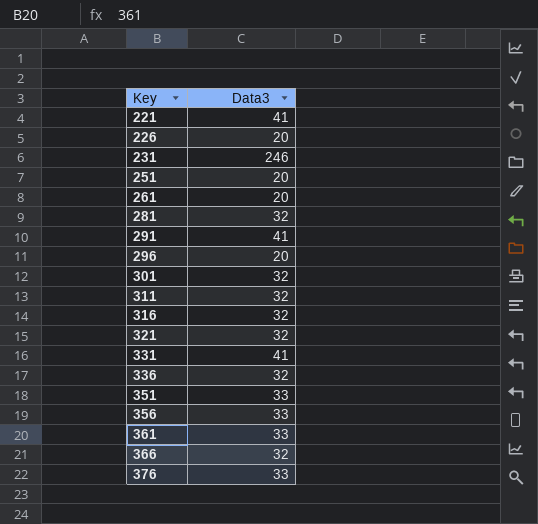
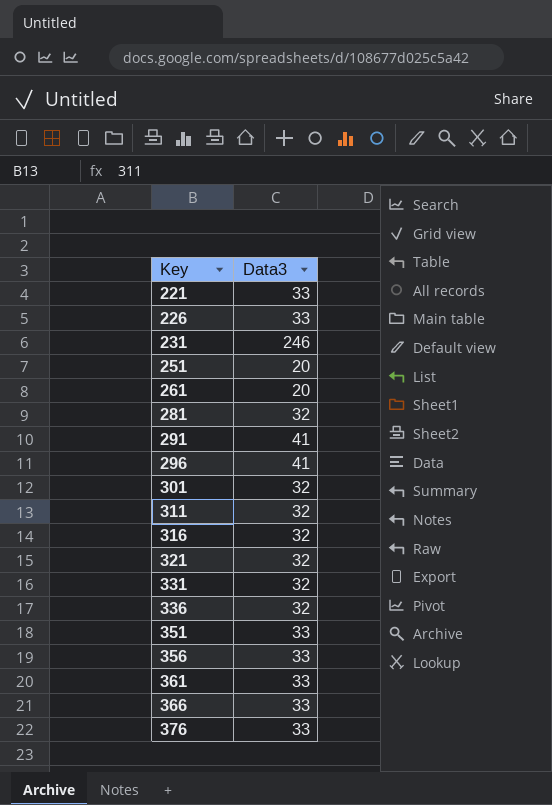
221 | Data3: 41 -> 33
226 | Data3: 20 -> 33
296 | Data3: 20 -> 41
331 | Data3: 41 -> 32
366 | Data3: 32 -> 33

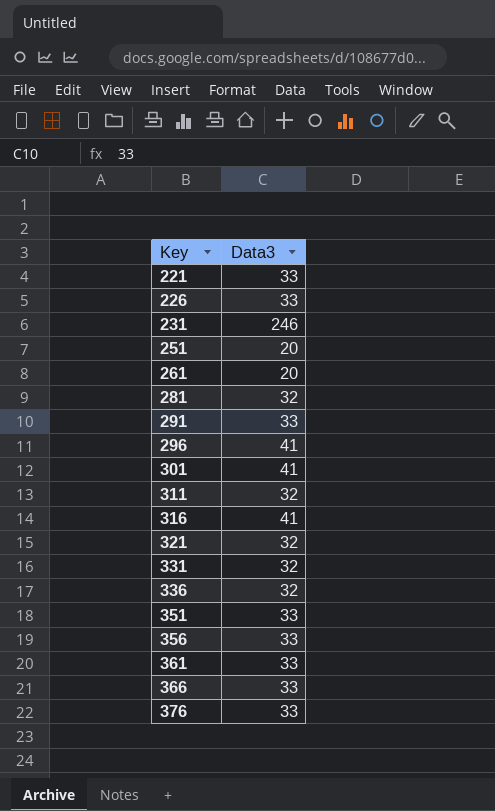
291 | Data3: 41 -> 33
301 | Data3: 32 -> 41
316 | Data3: 32 -> 41

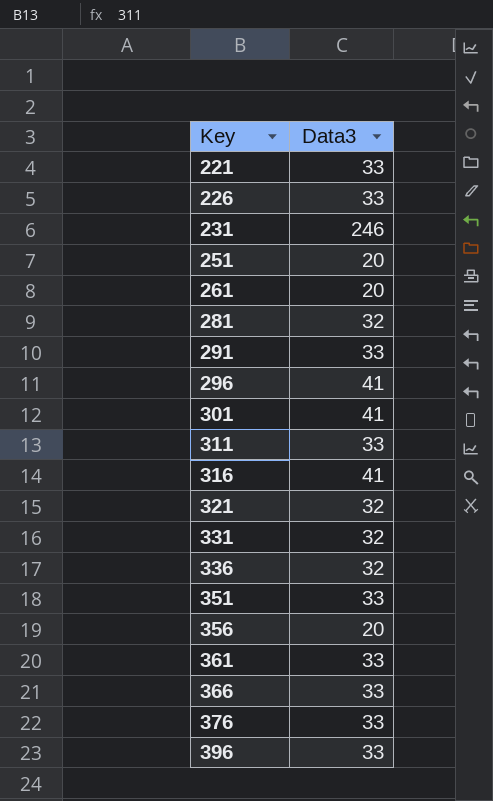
311 | Data3: 32 -> 33
356 | Data3: 33 -> 20
row 396: none -> 33

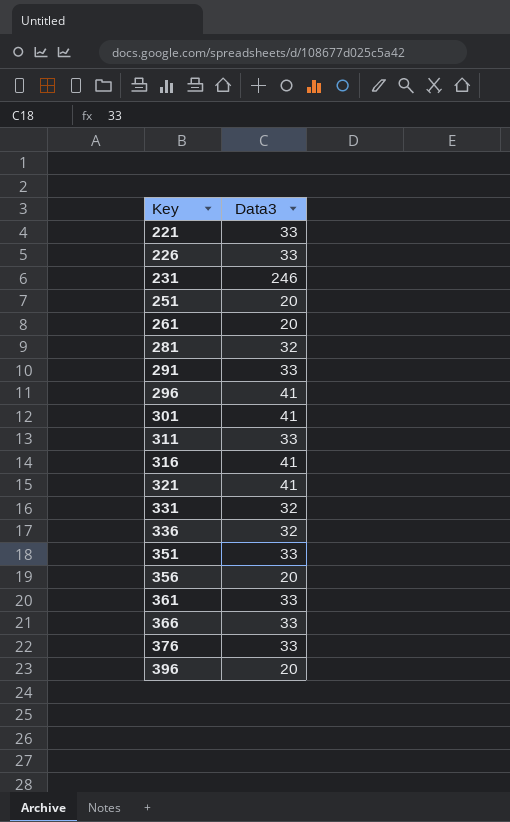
321 | Data3: 32 -> 41
396 | Data3: 33 -> 20

